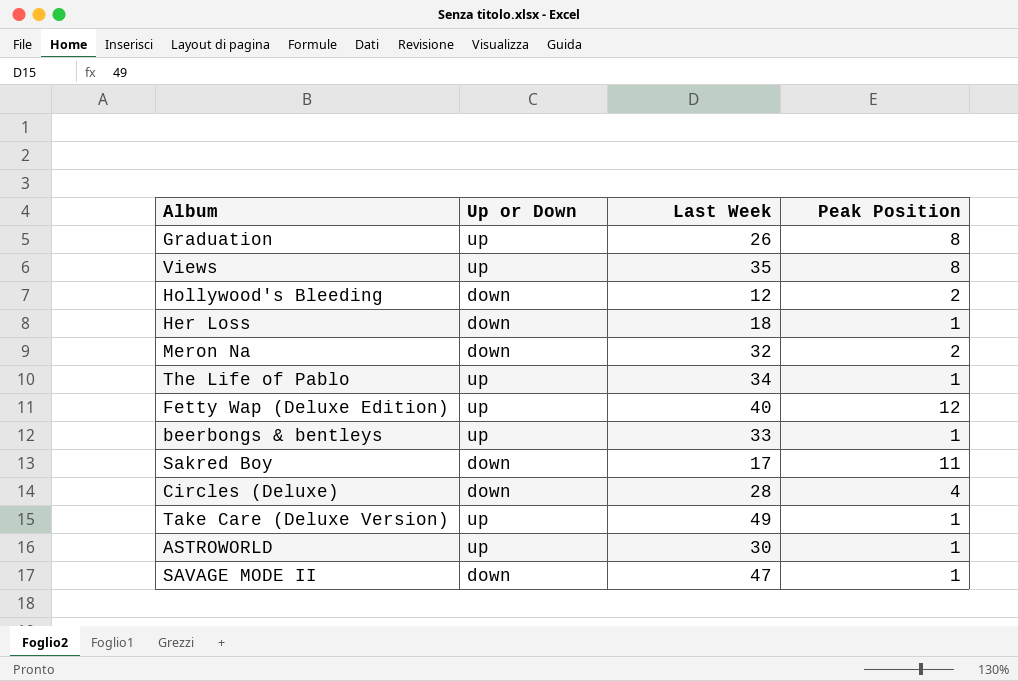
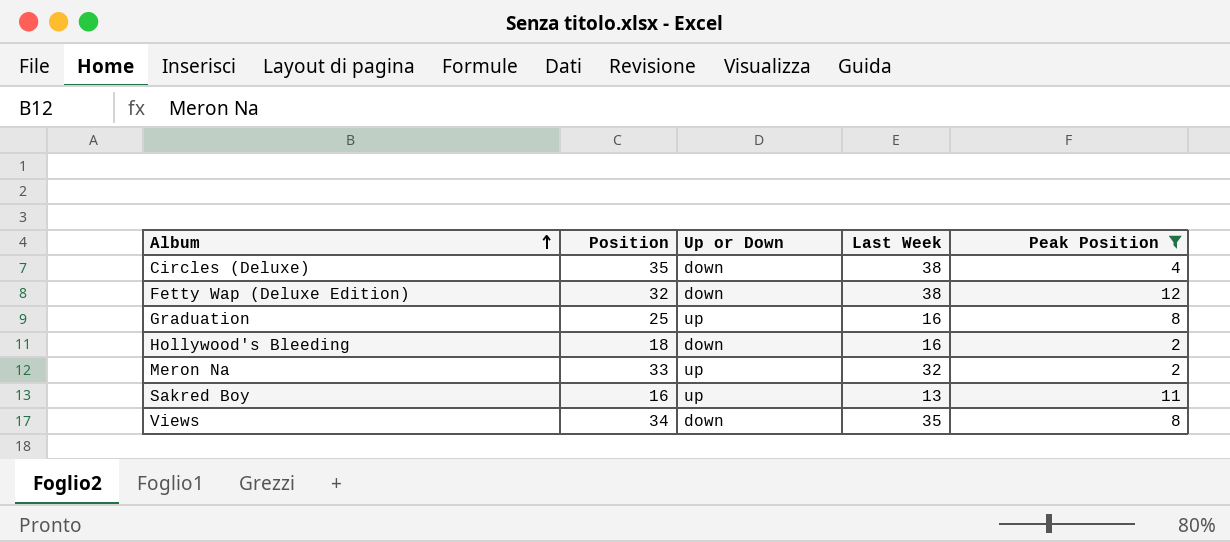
filter: none -> Peak Position != 1
row order: none -> Album ascending
column Position | position: none -> 2
Circles (Deluxe) | Last Week: 28 -> 38
Fetty Wap (Deluxe Edition) | Up or Down: up -> down
Fetty Wap (Deluxe Edition) | Last Week: 40 -> 38
Graduation | Last Week: 26 -> 16
Hollywood's Bleeding | Last Week: 12 -> 16
Meron Na | Up or Down: down -> up
Sakred Boy | Up or Down: down -> up
Sakred Boy | Last Week: 17 -> 13
Views | Up or Down: up -> down

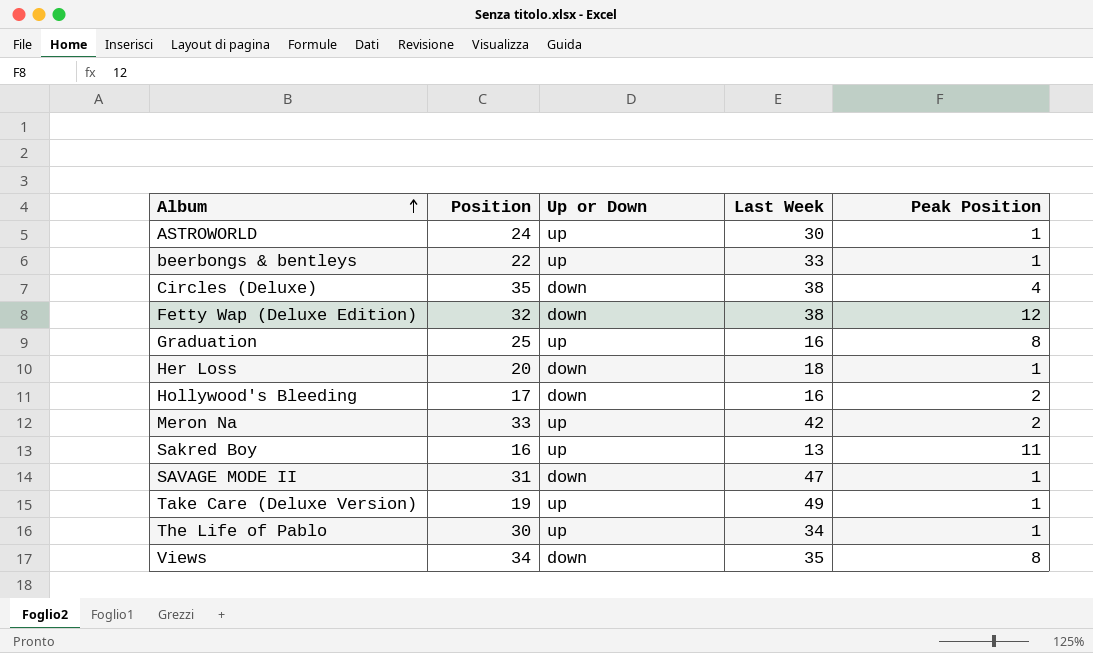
filter: Peak Position != 1 -> none
Hollywood's Bleeding | Position: 18 -> 17
Meron Na | Last Week: 32 -> 42

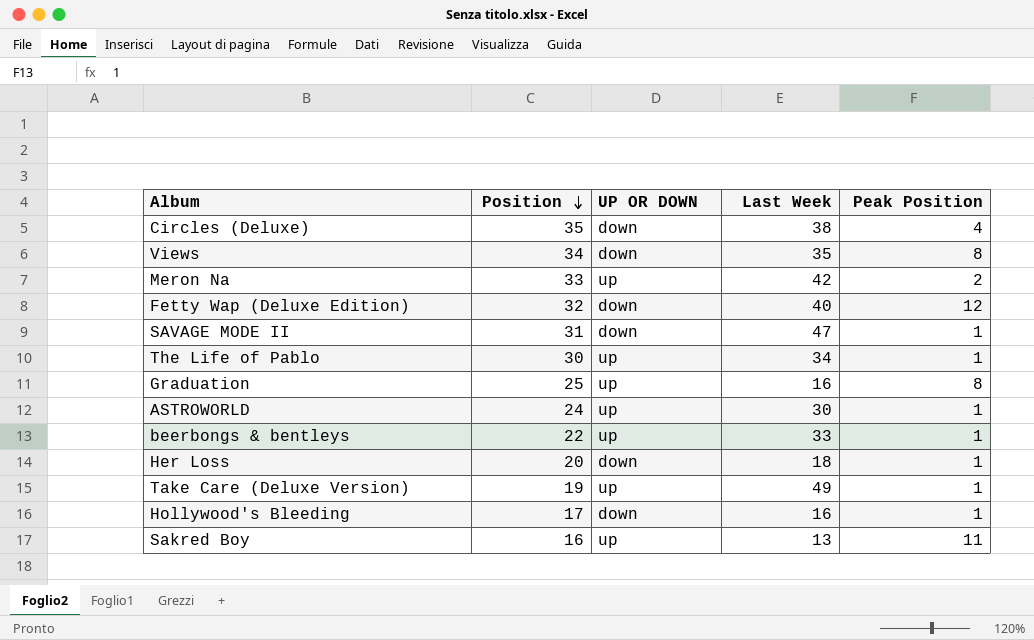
row order: Album ascending -> Position descending
column name: Up or Down -> UP OR DOWN
Fetty Wap (Deluxe Edition) | Last Week: 38 -> 40
Hollywood's Bleeding | Peak Position: 2 -> 1

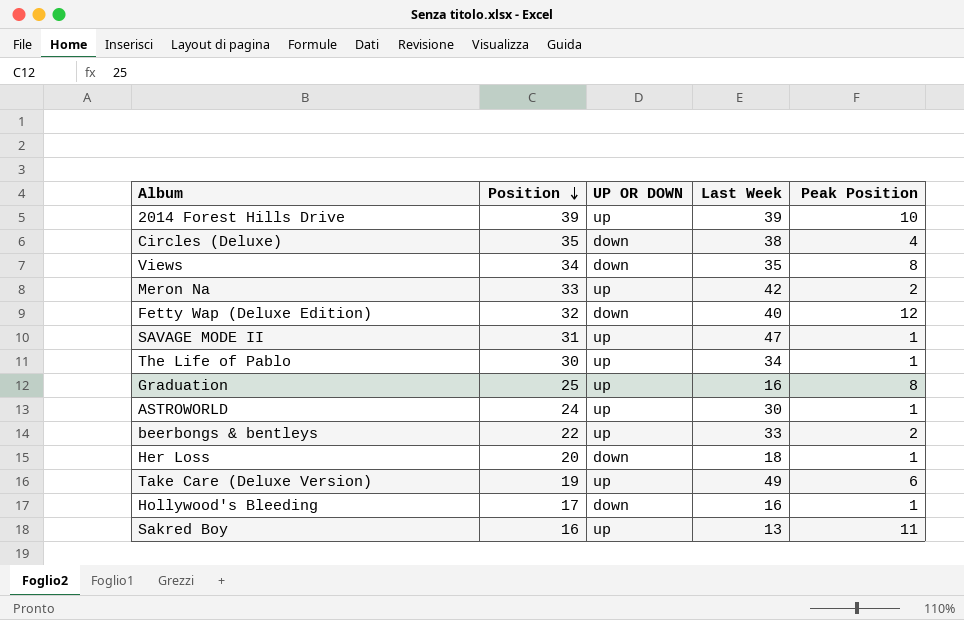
row 2014 Forest Hills Drive: none -> 39 | up | 39 | 10
SAVAGE MODE II | UP OR DOWN: down -> up
beerbongs & bentleys | Peak Position: 1 -> 2
Take Care (Deluxe Version) | Peak Position: 1 -> 6

